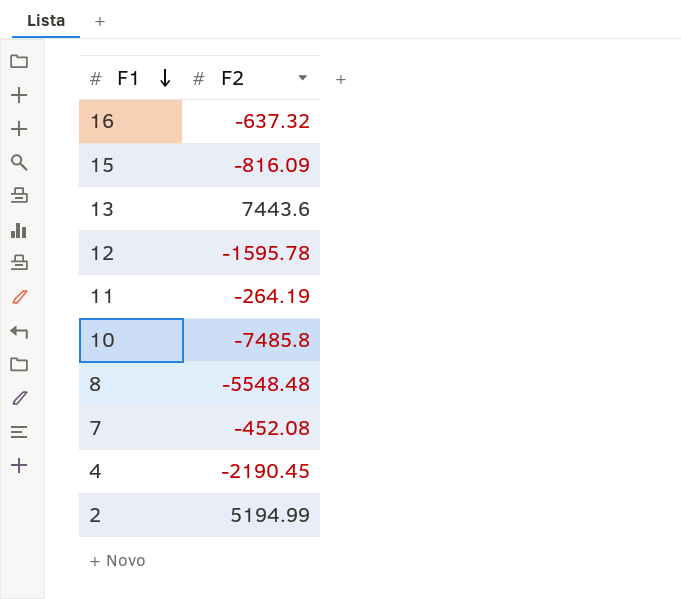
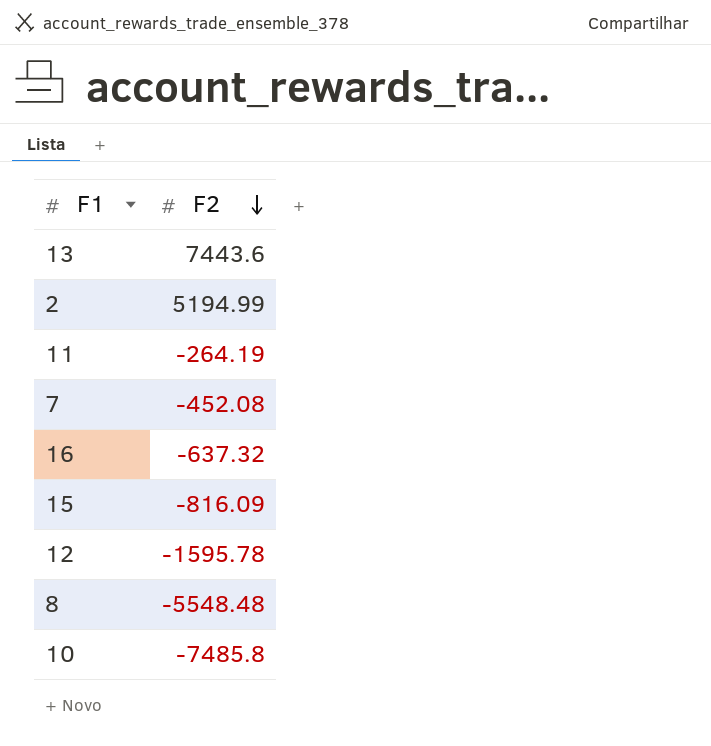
row order: F1 descending -> F2 descending
row 4: -2190.45 -> none

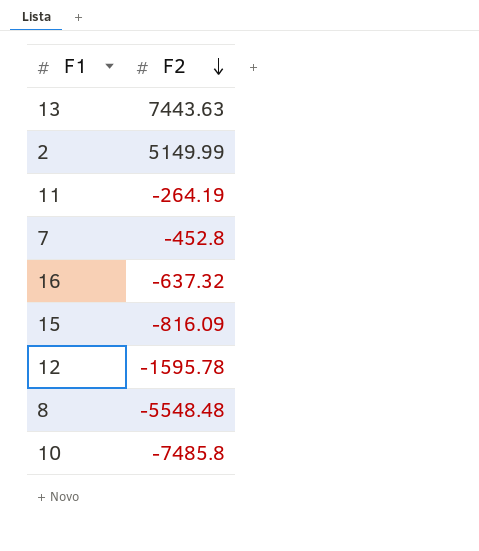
13 | F2: 7443.6 -> 7443.63
2 | F2: 5194.99 -> 5149.99
7 | F2: -452.08 -> -452.8

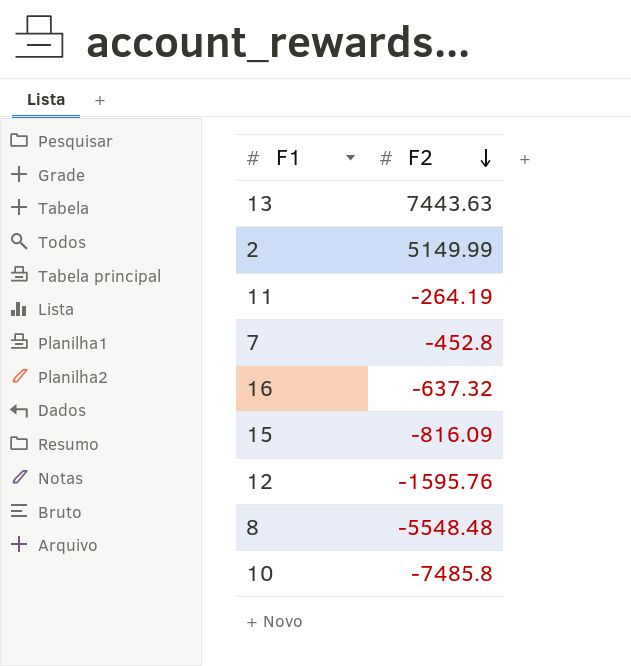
12 | F2: -1595.78 -> -1595.76

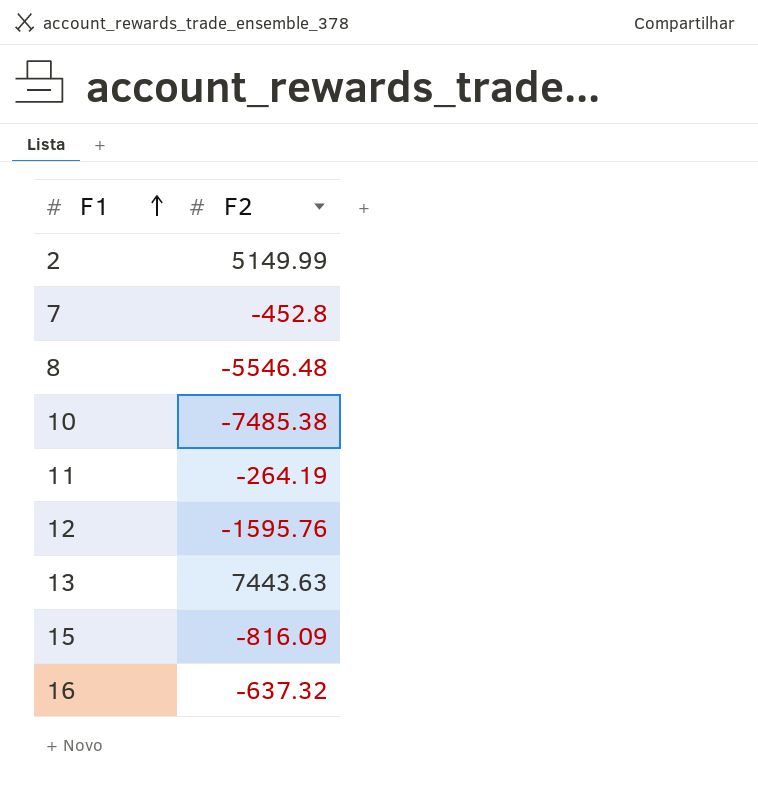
row order: F2 descending -> F1 ascending
8 | F2: -5548.48 -> -5546.48
10 | F2: -7485.8 -> -7485.38

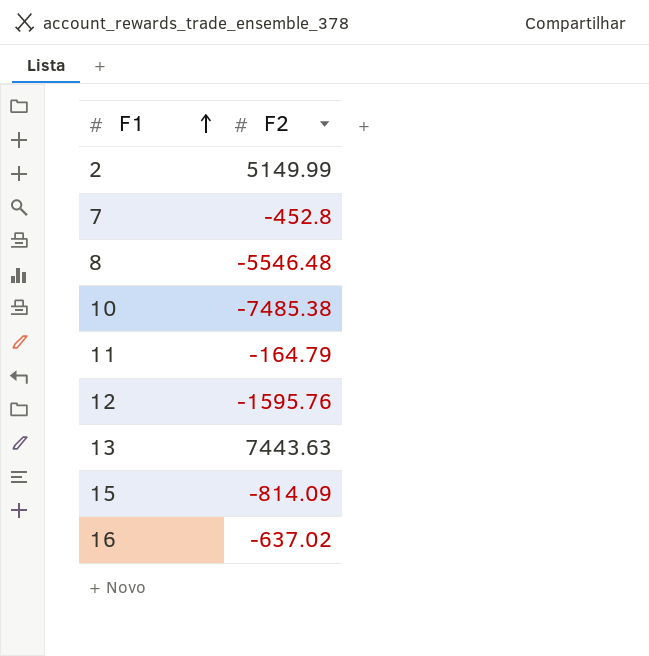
11 | F2: -264.19 -> -164.79
15 | F2: -816.09 -> -814.09
16 | F2: -637.32 -> -637.02

